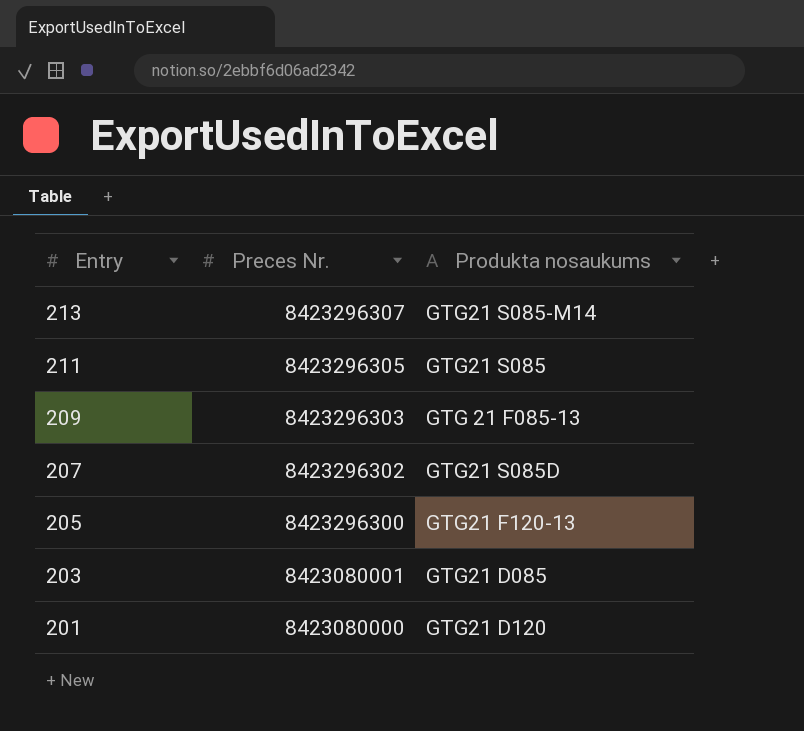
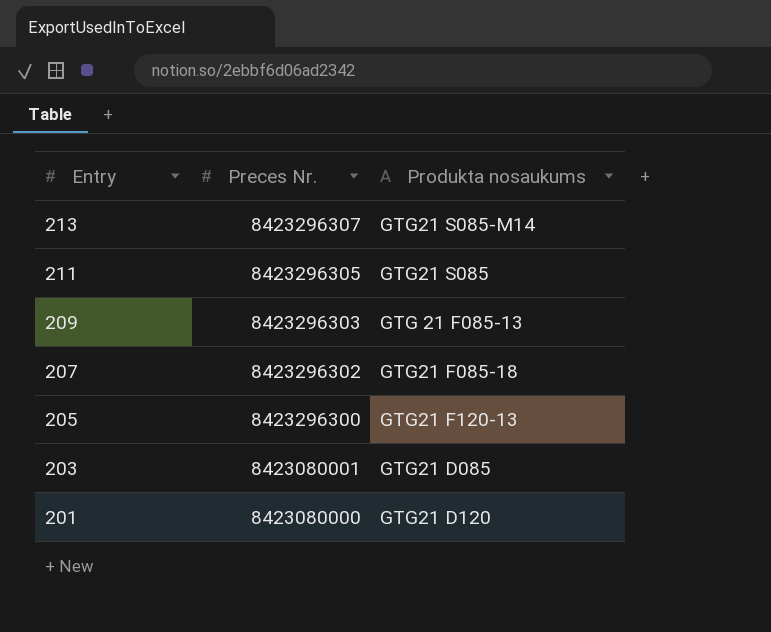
207 | Produkta nosaukums: GTG21 S085D -> GTG21 F085-18

